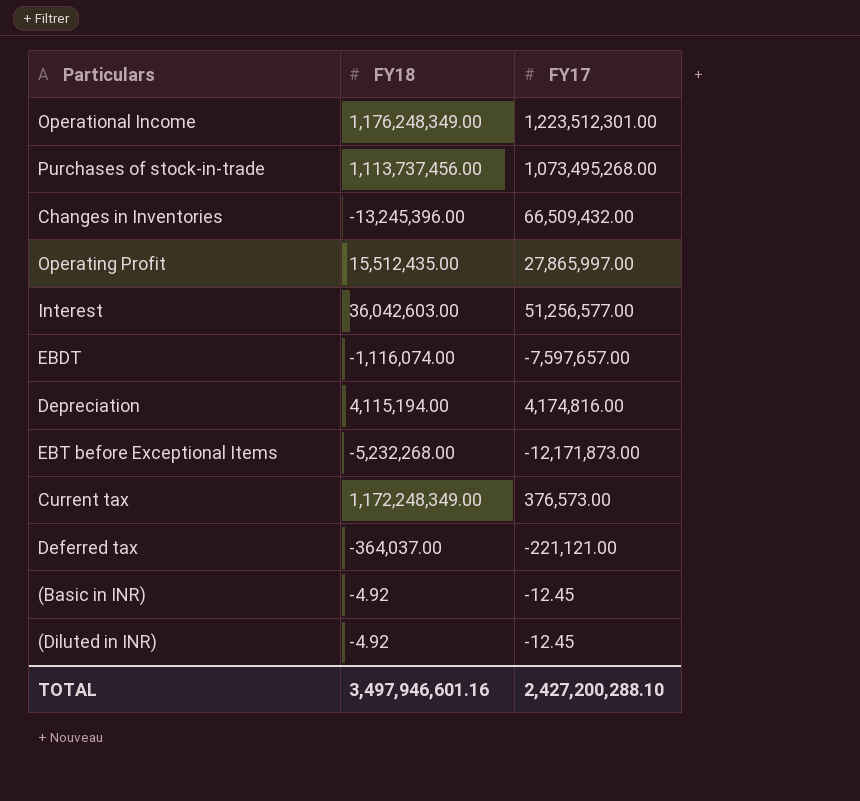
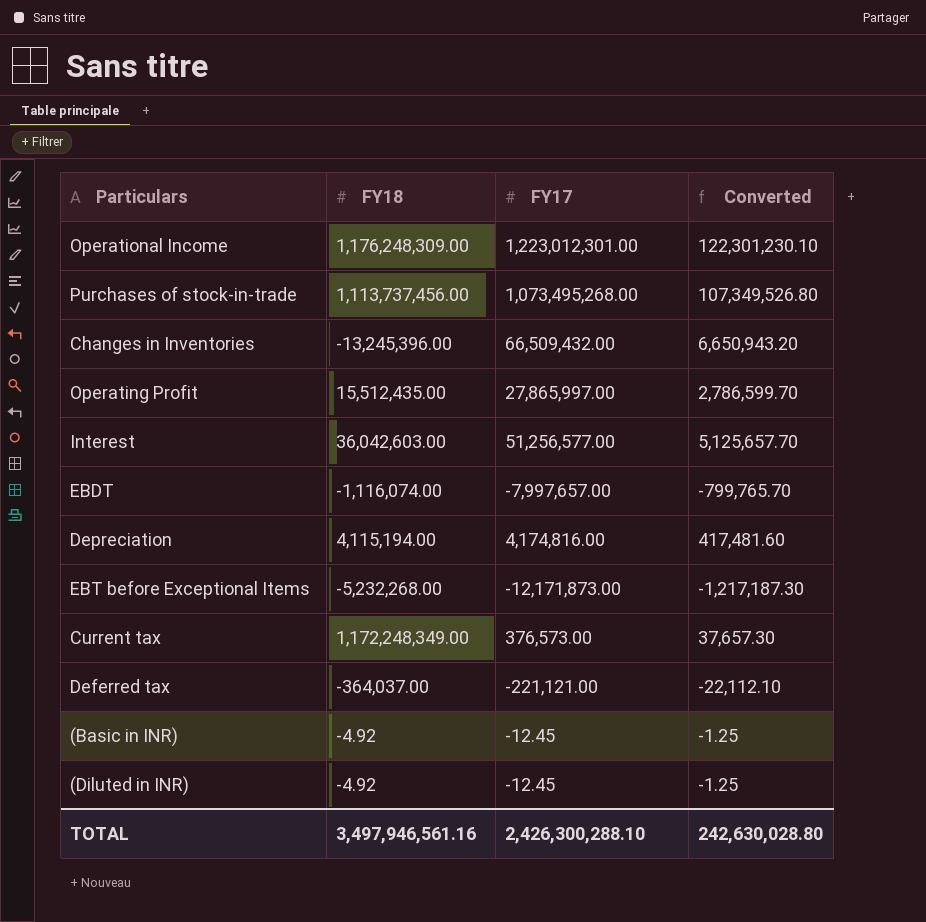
column Converted | formula: none -> [FY17] * 0.1
Operational Income | FY18: 1,176,248,349.00 -> 1,176,248,309.00
Operational Income | FY17: 1,223,512,301.00 -> 1,223,012,301.00
EBDT | FY17: -7,597,657.00 -> -7,997,657.00
TOTAL | FY18: 3,497,946,601.16 -> 3,497,946,561.16
TOTAL | FY17: 2,427,200,288.10 -> 2,426,300,288.10

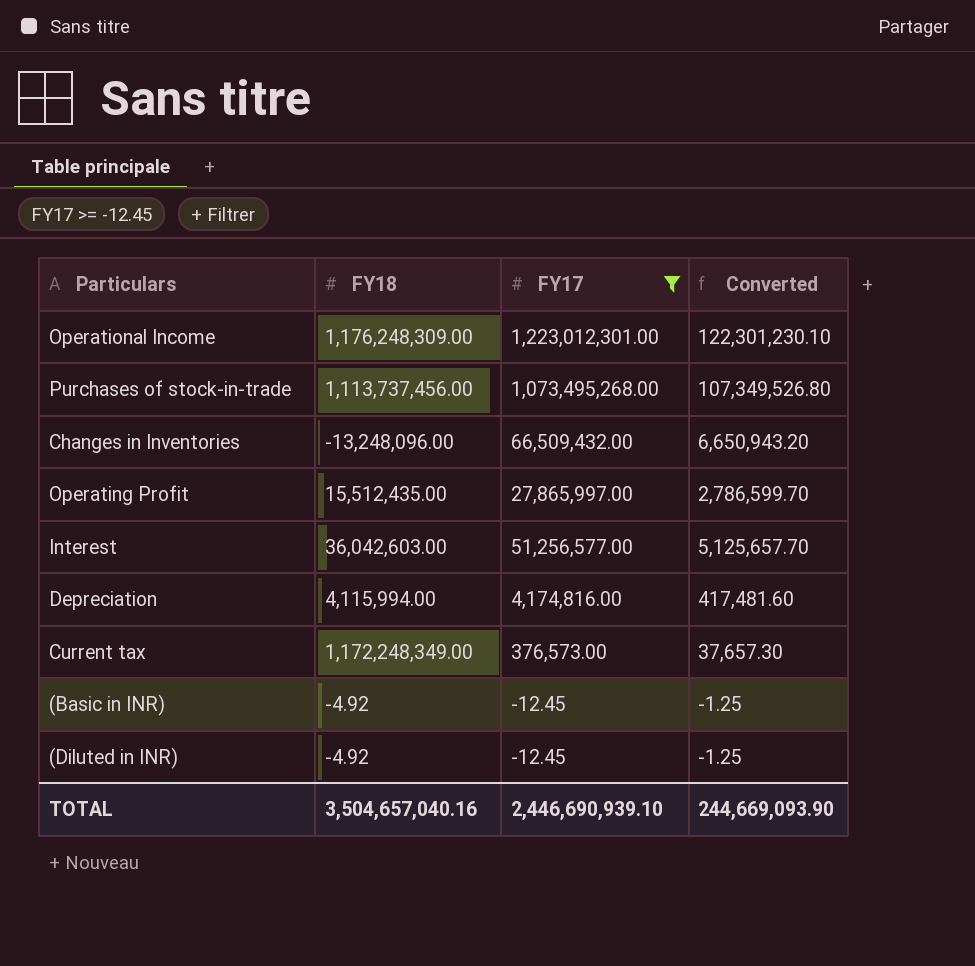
filter: none -> FY17 >= -12.45
Changes in Inventories | FY18: -13,245,396.00 -> -13,248,096.00
Depreciation | FY18: 4,115,194.00 -> 4,115,994.00
TOTAL | FY18: 3,497,946,561.16 -> 3,504,657,040.16
TOTAL | FY17: 2,426,300,288.10 -> 2,446,690,939.10
TOTAL | Converted: 242,630,028.80 -> 244,669,093.90

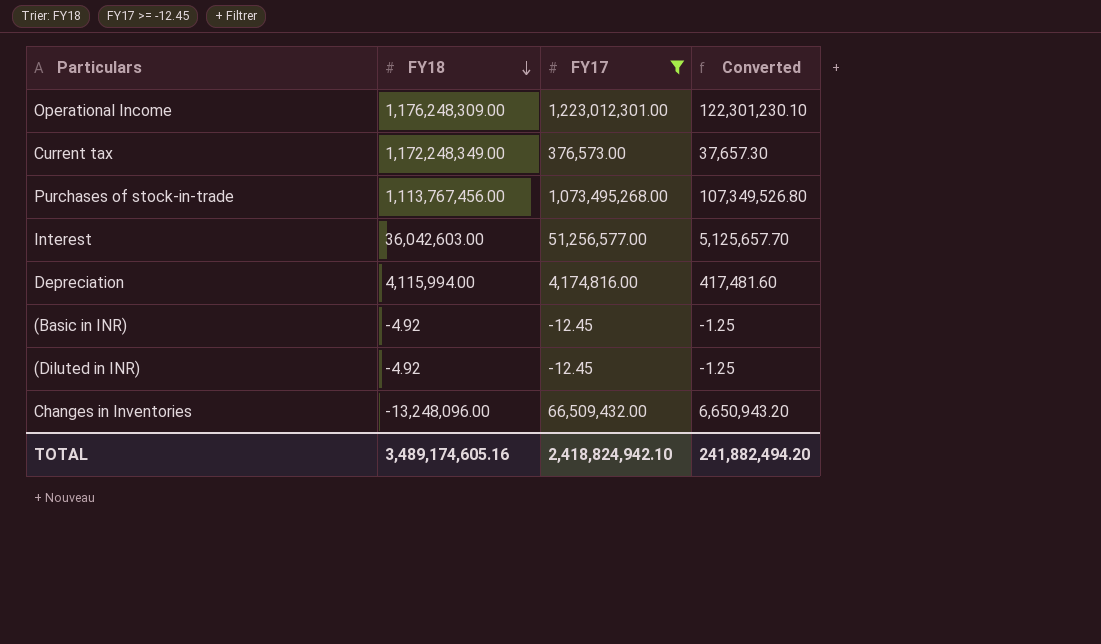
row order: none -> FY18 descending
row Operating Profit: 15,512,435.00 | 27,865,997.00 | 2,786,599.70 -> none
Purchases of stock-in-trade | FY18: 1,113,737,456.00 -> 1,113,767,456.00
TOTAL | FY18: 3,504,657,040.16 -> 3,489,174,605.16
TOTAL | FY17: 2,446,690,939.10 -> 2,418,824,942.10
TOTAL | Converted: 244,669,093.90 -> 241,882,494.20

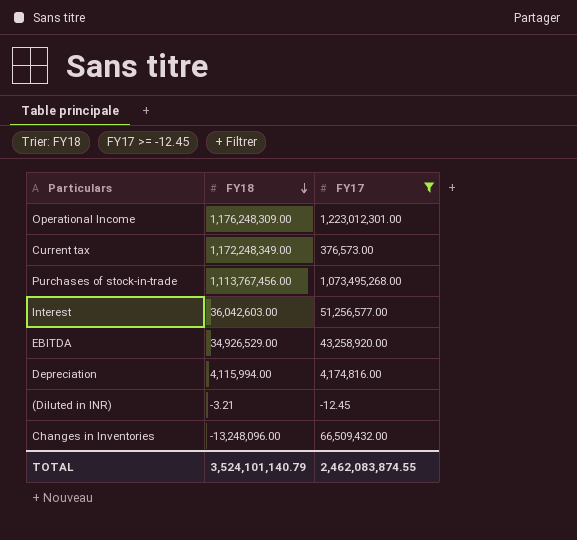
column Converted | formula: [FY17] * 0.1 -> none
row (Basic in INR): -4.92 | -12.45 | -1.25 -> none
row EBITDA: none -> 34,926,529.00 | 43,258,920.00
(Diluted in INR) | FY18: -4.92 -> -3.21
TOTAL | FY18: 3,489,174,605.16 -> 3,524,101,140.79
TOTAL | FY17: 2,418,824,942.10 -> 2,462,083,874.55

